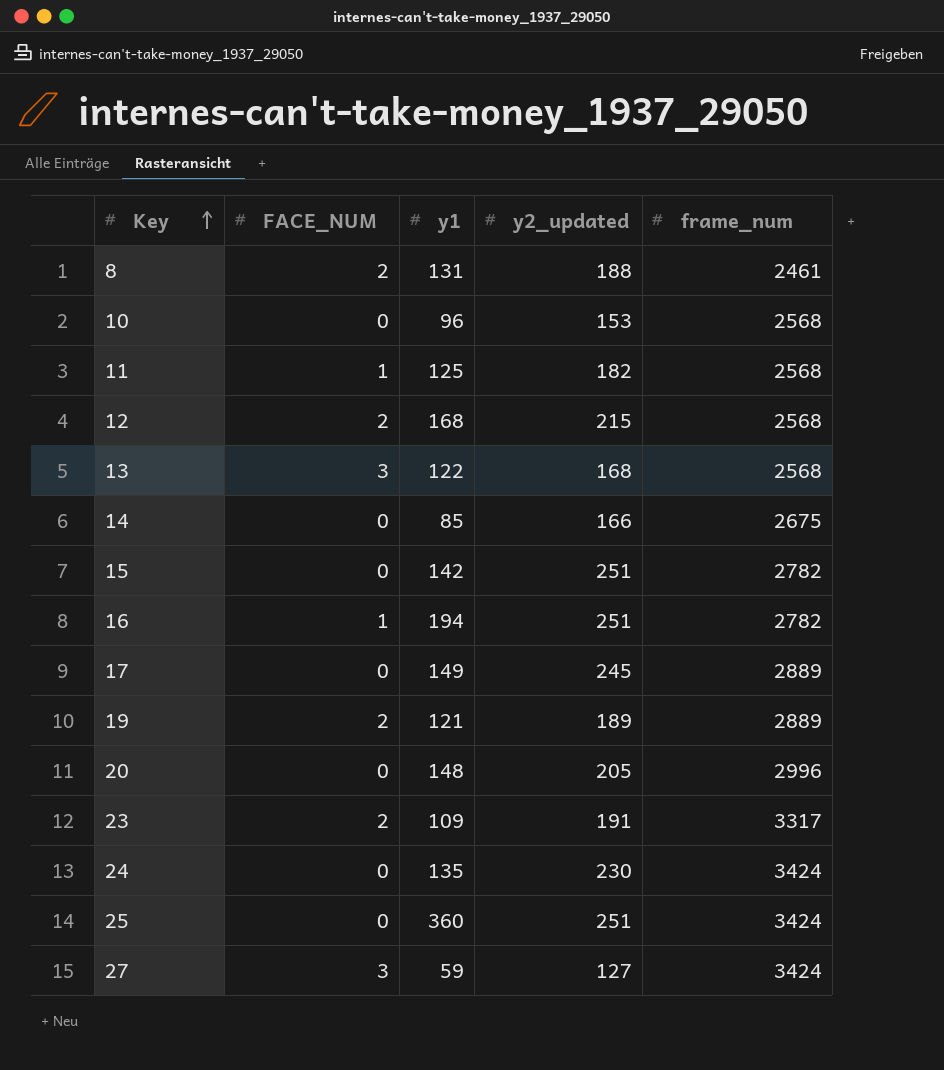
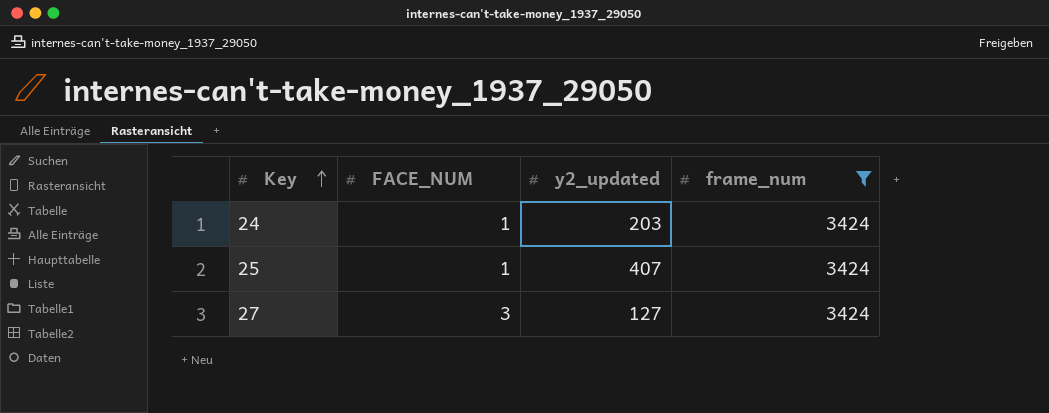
filter: none -> frame_num = 3424
column y1 | position: 3 -> none
24 | FACE_NUM: 0 -> 1
24 | y2_updated: 230 -> 203
25 | FACE_NUM: 0 -> 1
25 | y2_updated: 251 -> 407

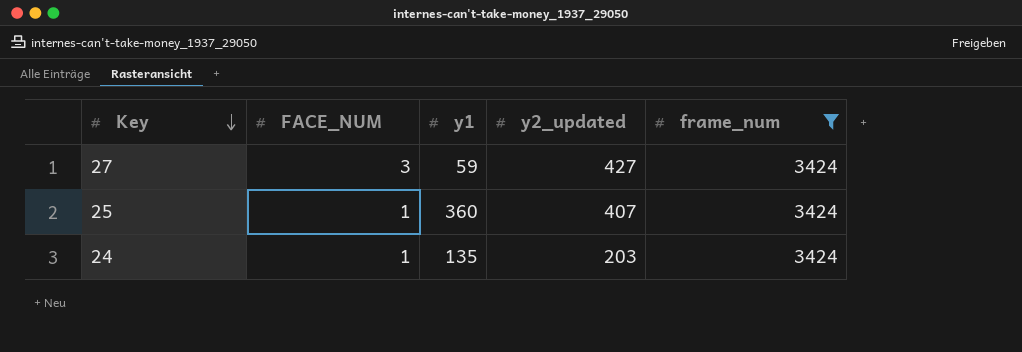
row order: Key ascending -> Key descending
column y1 | position: none -> 3
27 | y2_updated: 127 -> 427

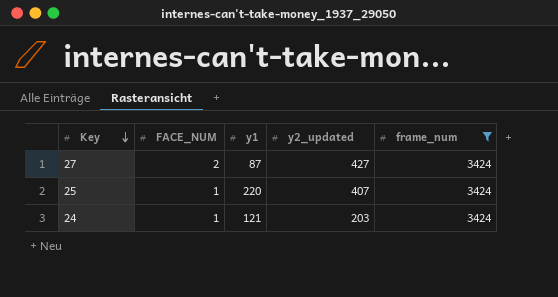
27 | FACE_NUM: 3 -> 2
27 | y1: 59 -> 87
25 | y1: 360 -> 220
24 | y1: 135 -> 121

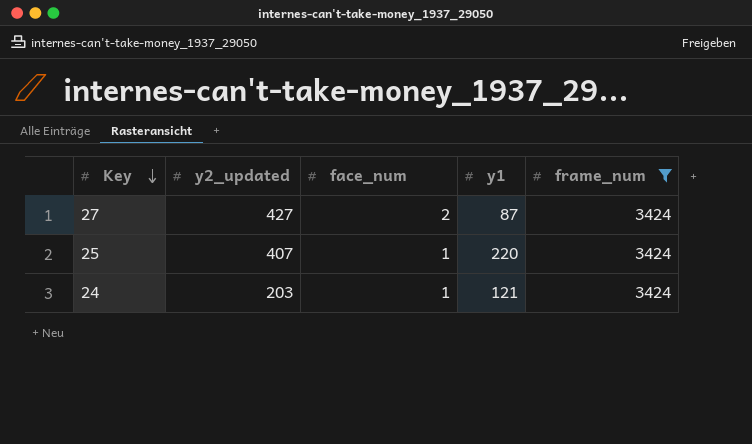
column y2_updated | position: 4 -> 2
column name: FACE_NUM -> face_num

